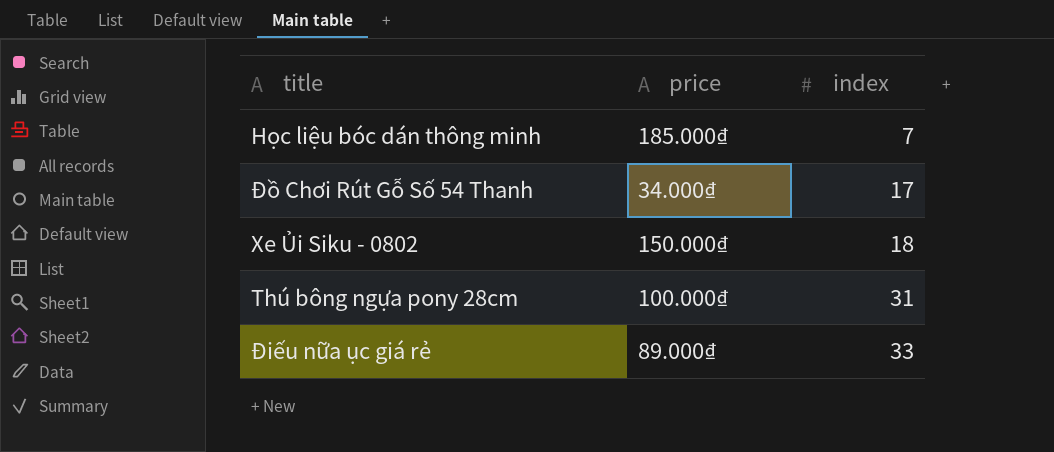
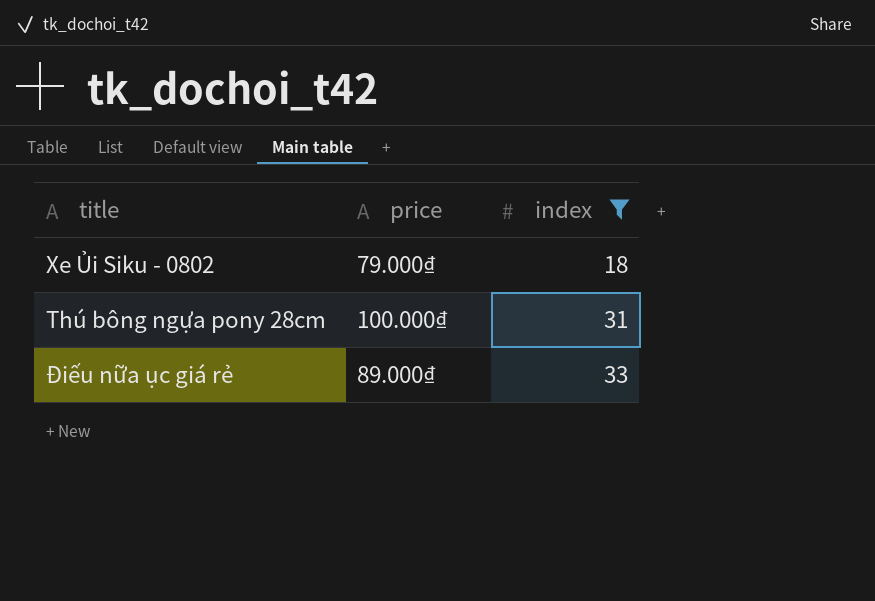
filter: none -> index >= 18
Xe Ủi Siku - 0802 | price: 150.000₫ -> 79.000₫

